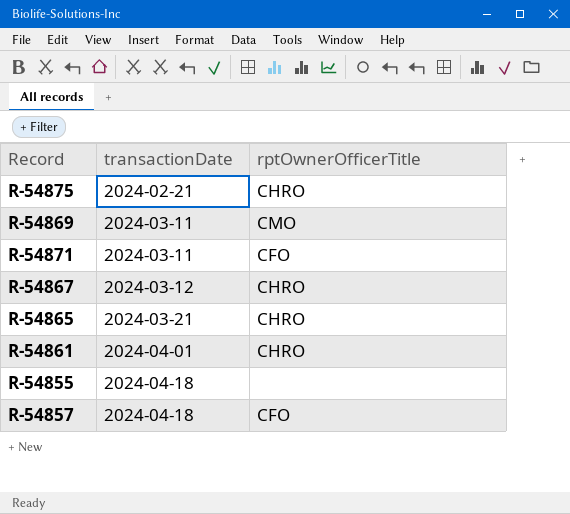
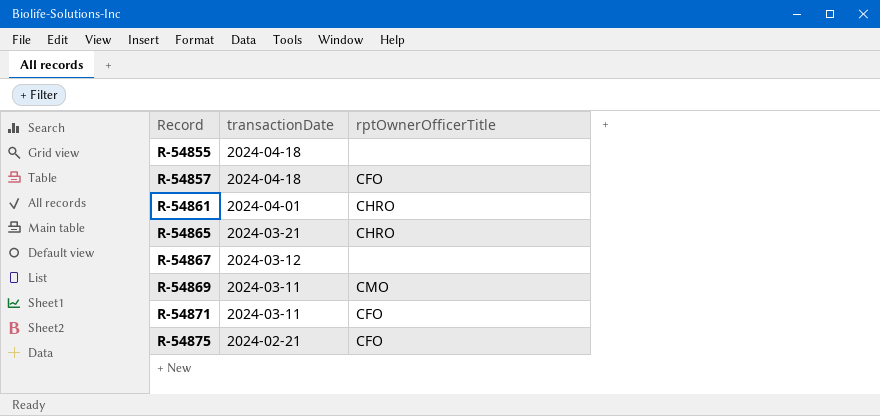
row order: transactionDate ascending -> Record ascending
R-54867 | rptOwnerOfficerTitle: CHRO -> none
R-54875 | rptOwnerOfficerTitle: CHRO -> CFO

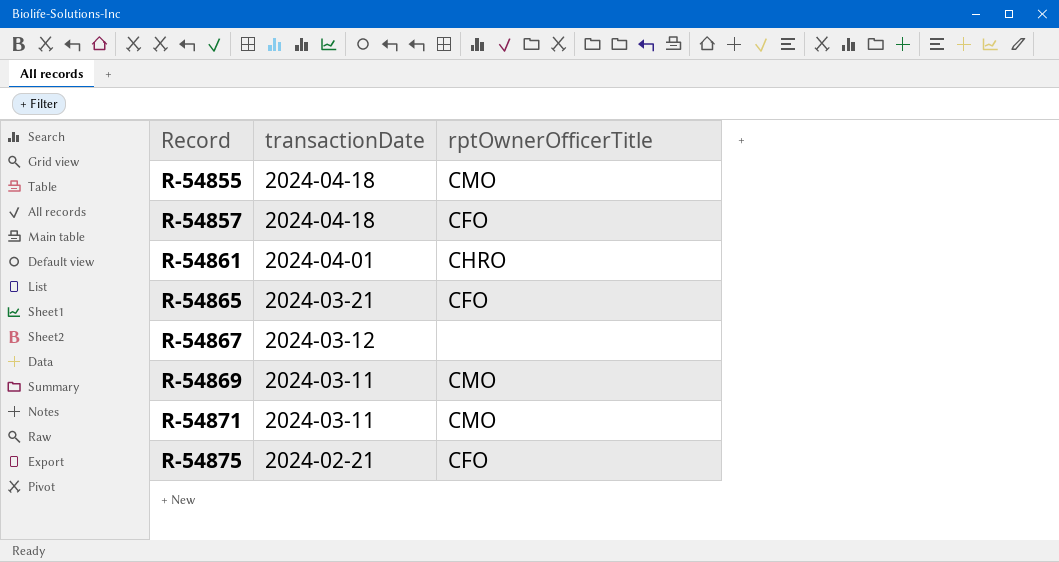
R-54855 | rptOwnerOfficerTitle: none -> CMO
R-54865 | rptOwnerOfficerTitle: CHRO -> CFO
R-54871 | rptOwnerOfficerTitle: CFO -> CMO

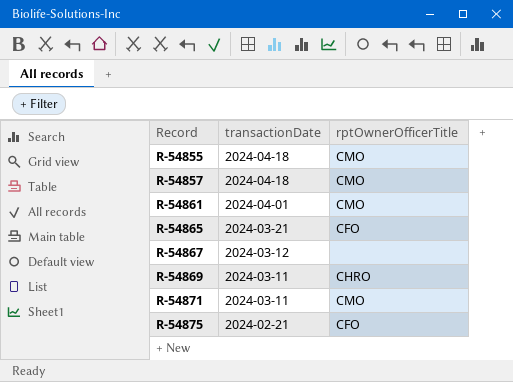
R-54857 | rptOwnerOfficerTitle: CFO -> CMO
R-54861 | rptOwnerOfficerTitle: CHRO -> CMO
R-54869 | rptOwnerOfficerTitle: CMO -> CHRO

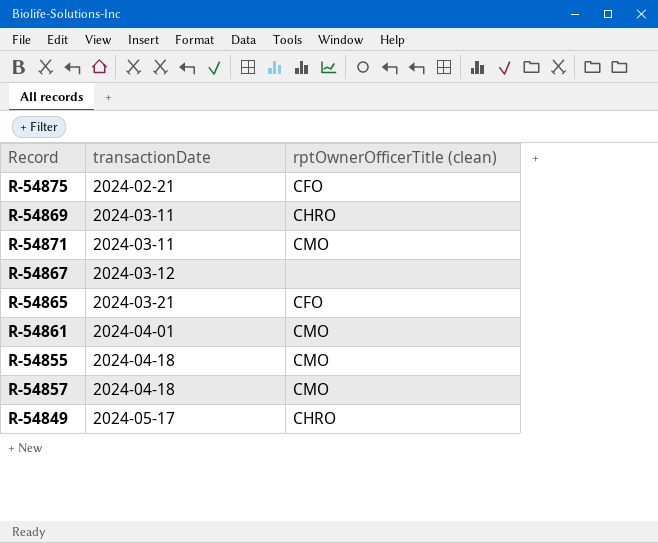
row order: Record ascending -> transactionDate ascending
column name: rptOwnerOfficerTitle -> rptOwnerOfficerTitle (clean)
row R-54849: none -> 2024-05-17 | CHRO

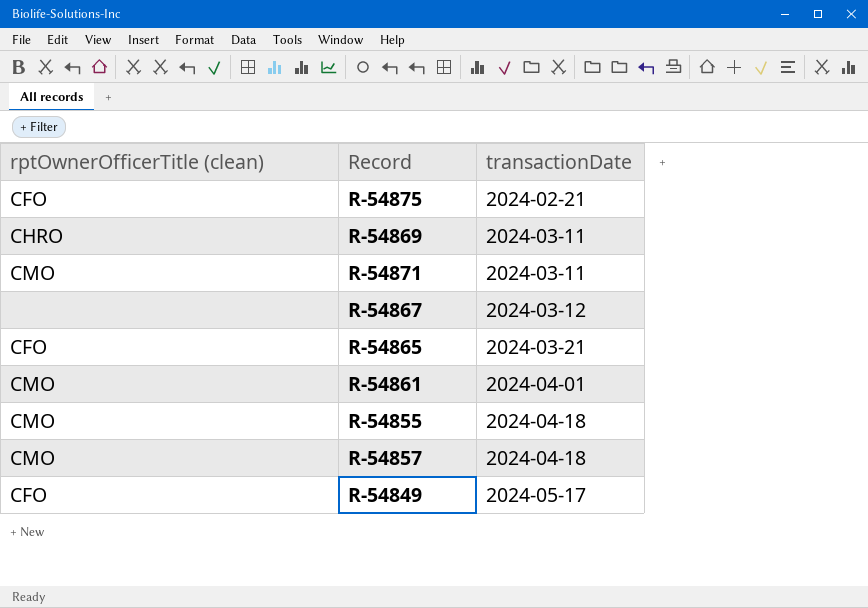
column rptOwnerOfficerTitle (clean) | position: 3 -> 1
R-54849 | rptOwnerOfficerTitle (clean): CHRO -> CFO

